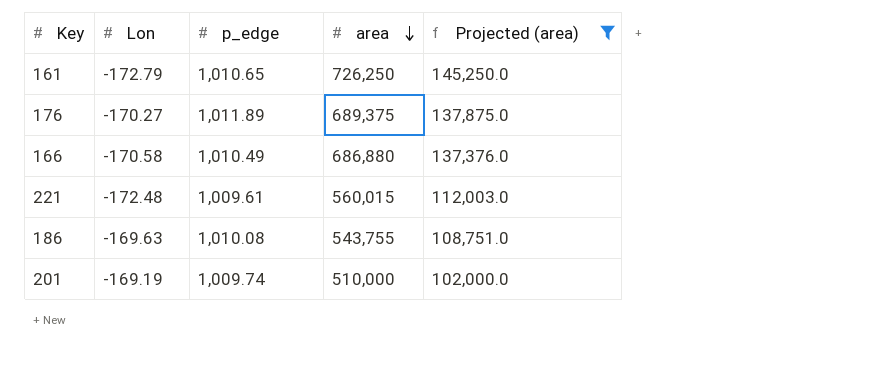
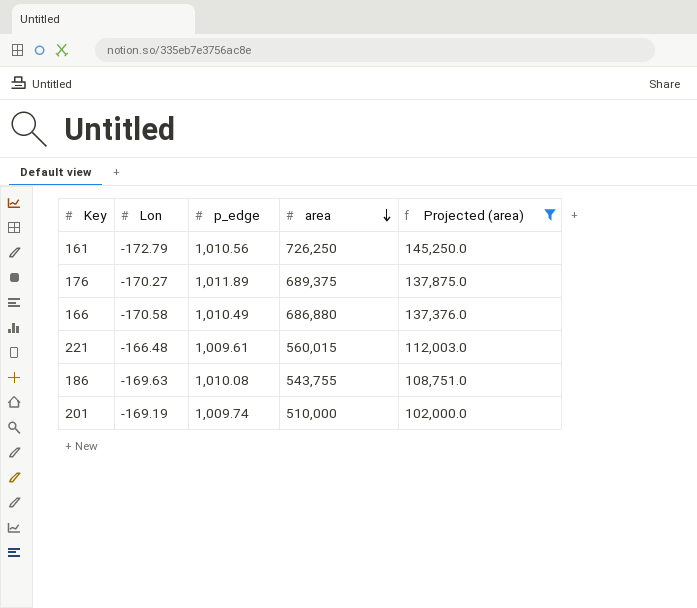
161 | p_edge: 1,010.65 -> 1,010.56
221 | Lon: -172.48 -> -166.48

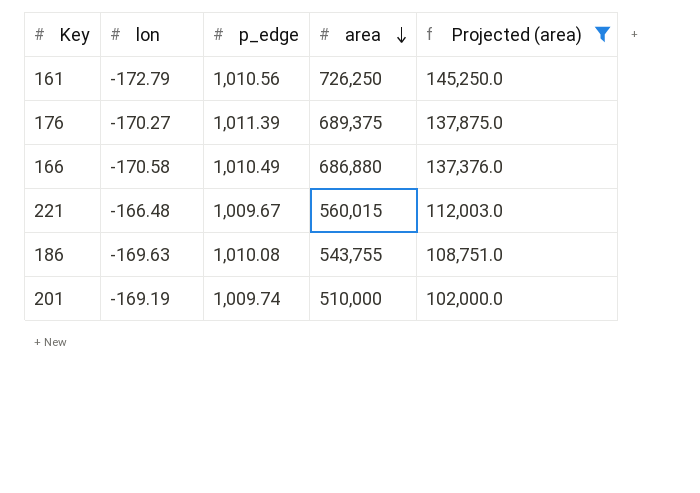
column name: Lon -> lon
176 | p_edge: 1,011.89 -> 1,011.39
221 | p_edge: 1,009.61 -> 1,009.67

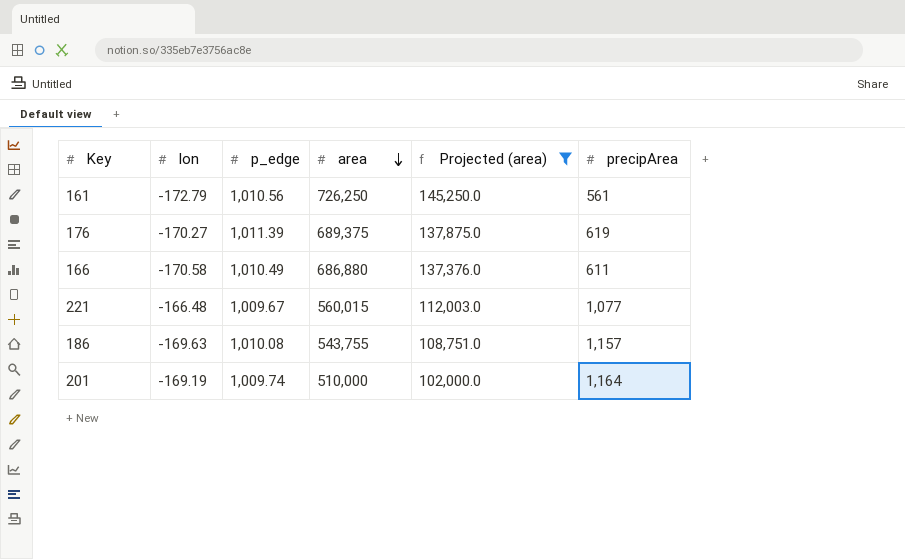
column precipArea | position: none -> 6

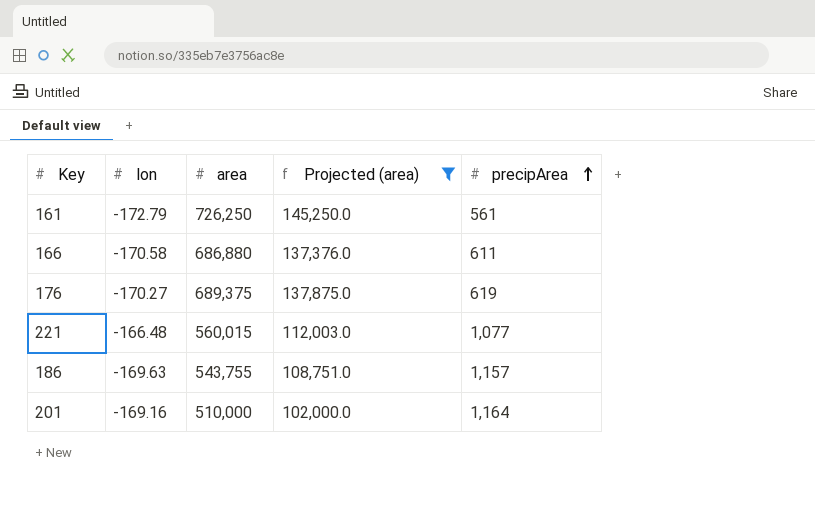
row order: area descending -> precipArea ascending
column p_edge | position: 3 -> none
201 | lon: -169.19 -> -169.16

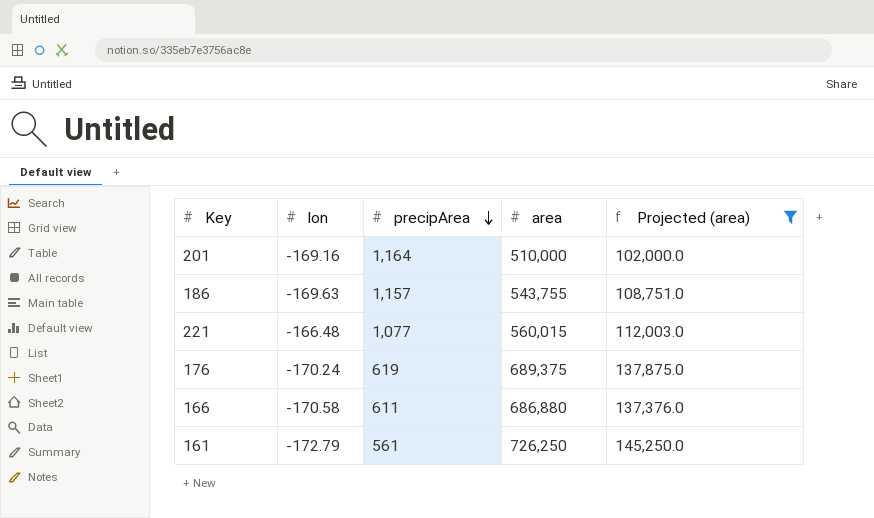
row order: precipArea ascending -> precipArea descending
column precipArea | position: 5 -> 3
176 | lon: -170.27 -> -170.24

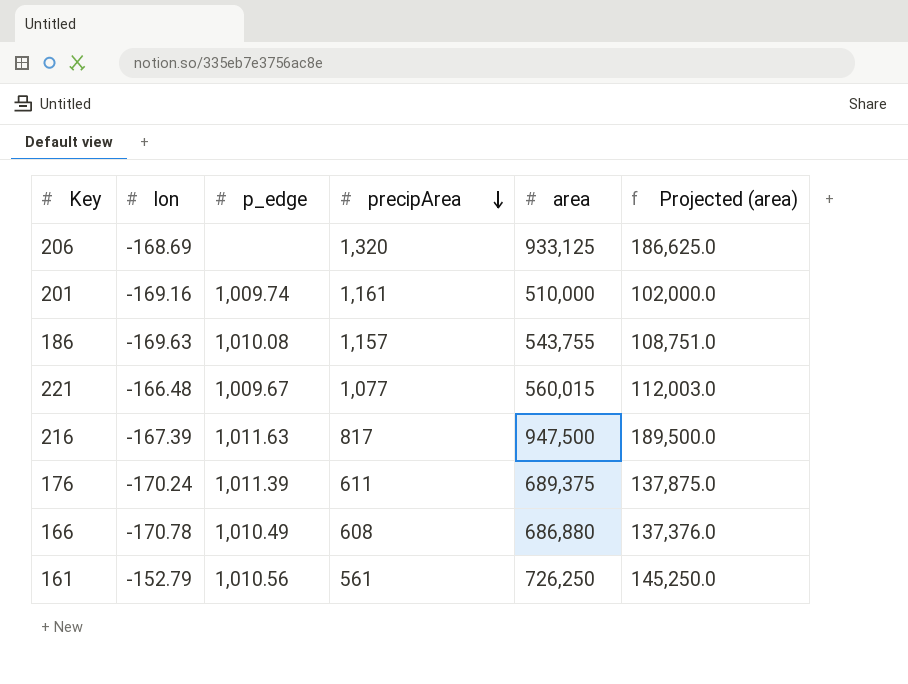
filter: Projected (area) <= 145,250.0 -> none
column p_edge | position: none -> 3
201 | precipArea: 1,164 -> 1,161
176 | precipArea: 619 -> 611
166 | lon: -170.58 -> -170.78
166 | precipArea: 611 -> 608
161 | lon: -172.79 -> -152.79

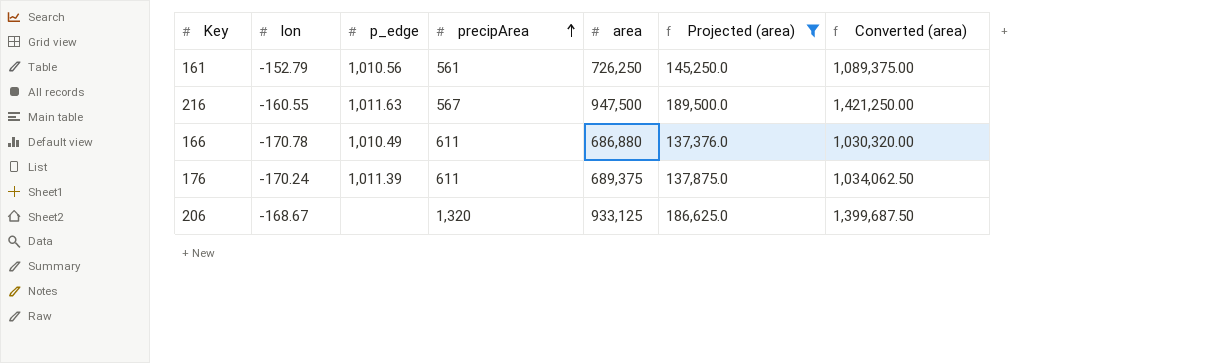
filter: none -> Projected (area) >= 137,376.0
row order: precipArea descending -> precipArea ascending
column Converted (area) | formula: none -> [area] * 1.5
216 | lon: -167.39 -> -160.55
216 | precipArea: 817 -> 567
166 | precipArea: 608 -> 611
206 | lon: -168.69 -> -168.67

